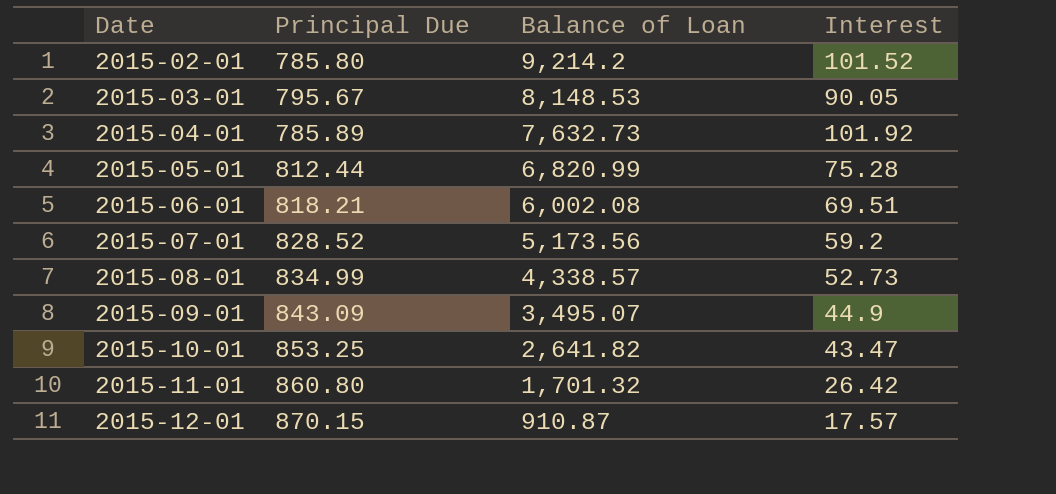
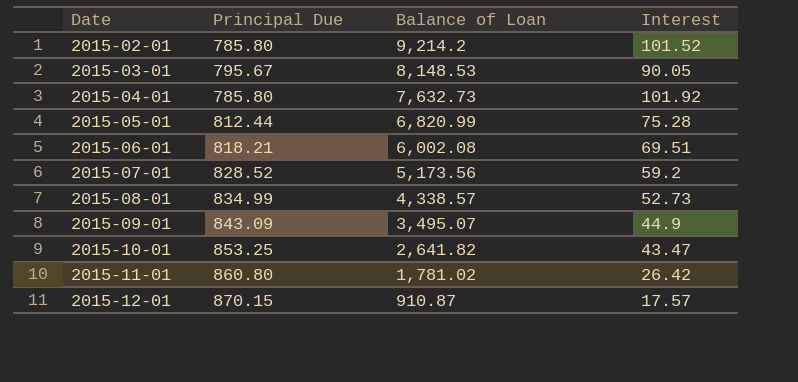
2015-04-01 | Principal Due: 785.89 -> 785.80
2015-11-01 | Balance of Loan: 1,701.32 -> 1,781.02

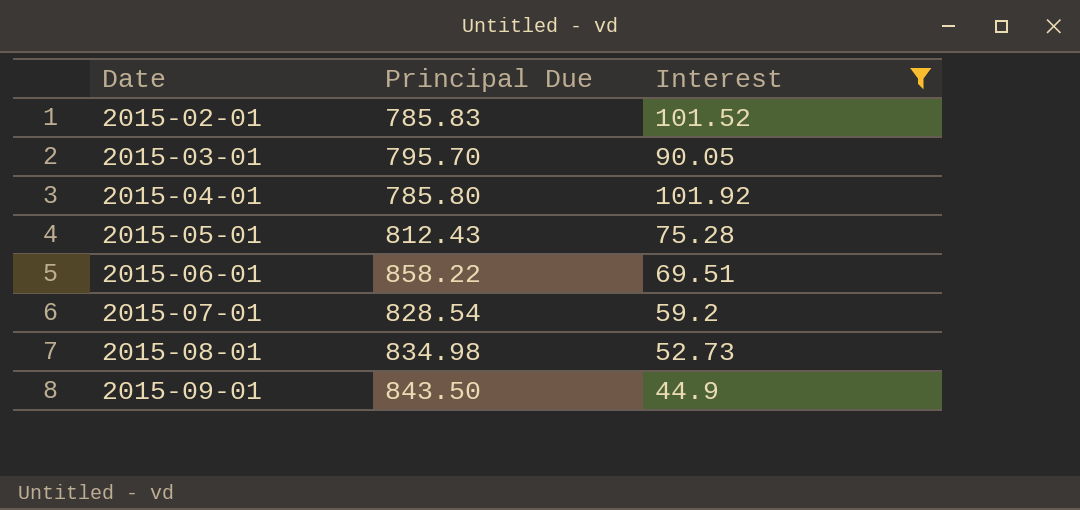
filter: none -> Interest >= 44.9
column Balance of Loan | position: 3 -> none
2015-02-01 | Principal Due: 785.80 -> 785.83
2015-03-01 | Principal Due: 795.67 -> 795.70
2015-05-01 | Principal Due: 812.44 -> 812.43
2015-06-01 | Principal Due: 818.21 -> 858.22
2015-07-01 | Principal Due: 828.52 -> 828.54
2015-08-01 | Principal Due: 834.99 -> 834.98
2015-09-01 | Principal Due: 843.09 -> 843.50

